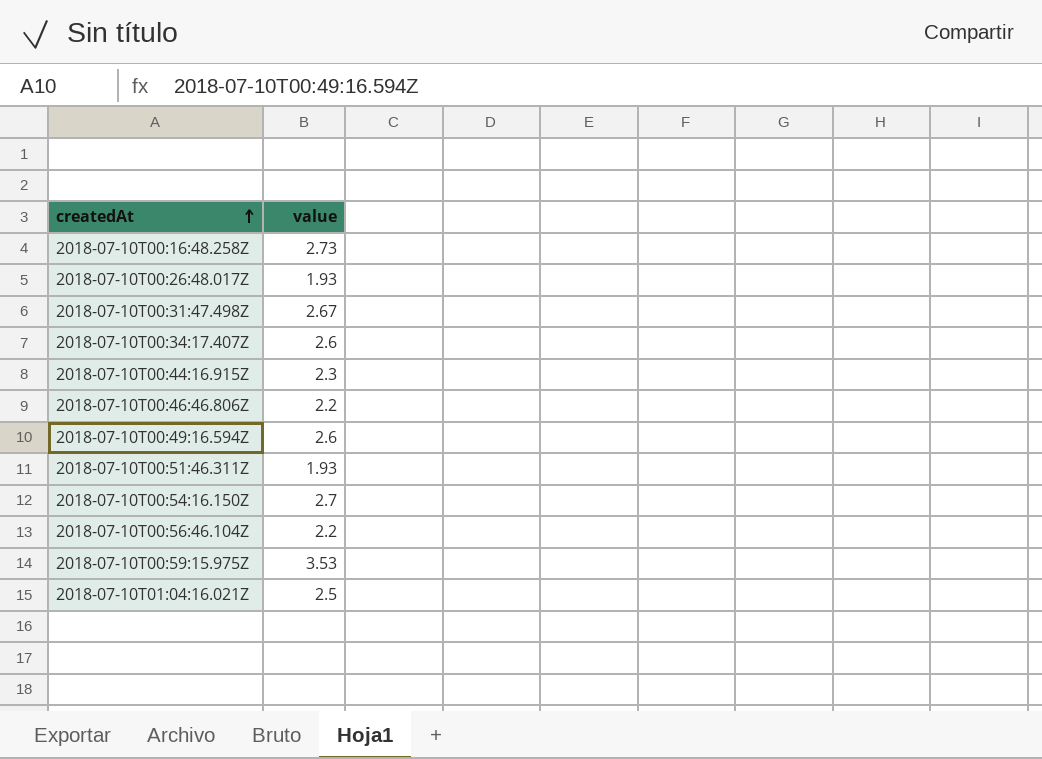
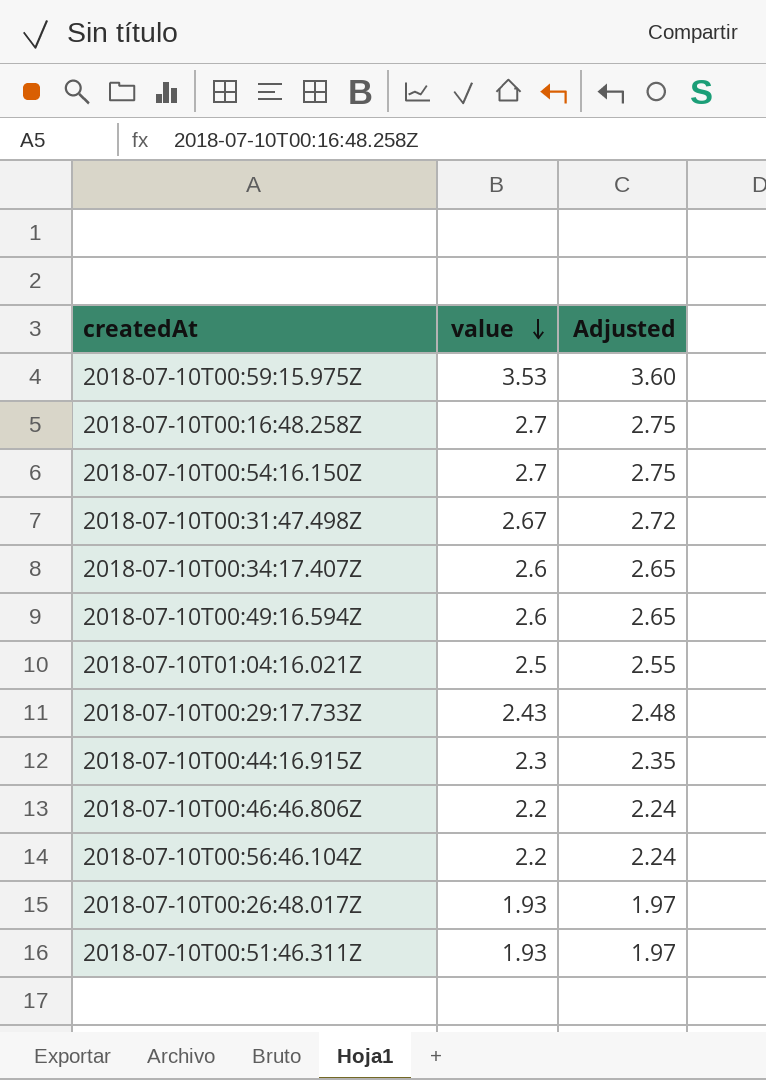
row order: createdAt ascending -> value descending
column Adjusted | formula: none -> [value] * 1.02
2018-07-10T00:16:48.258Z | value: 2.73 -> 2.7
row 2018-07-10T00:29:17.733Z: none -> 2.43 | 2.48

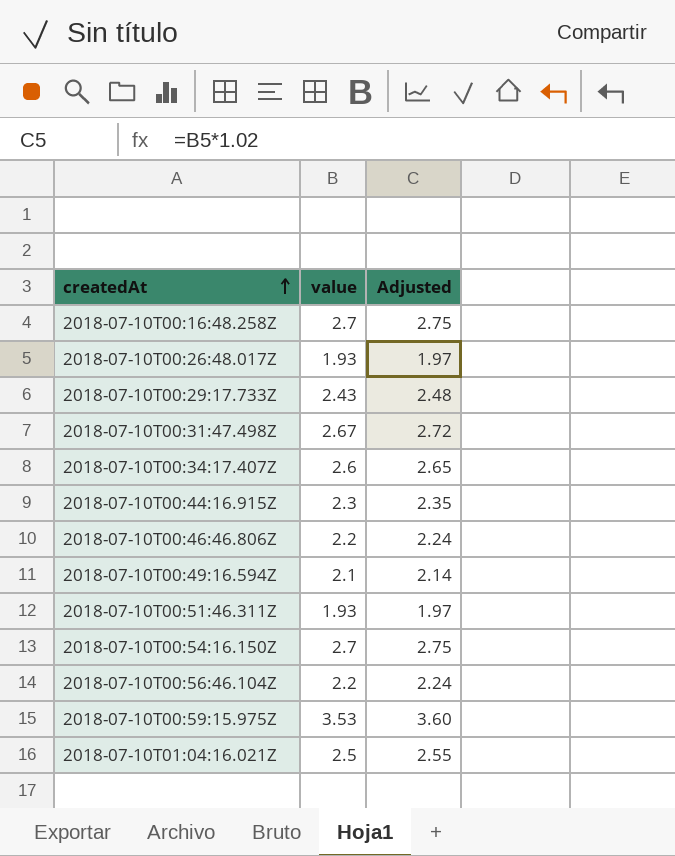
row order: value descending -> createdAt ascending
2018-07-10T00:49:16.594Z | value: 2.6 -> 2.1
2018-07-10T00:49:16.594Z | Adjusted: 2.65 -> 2.14

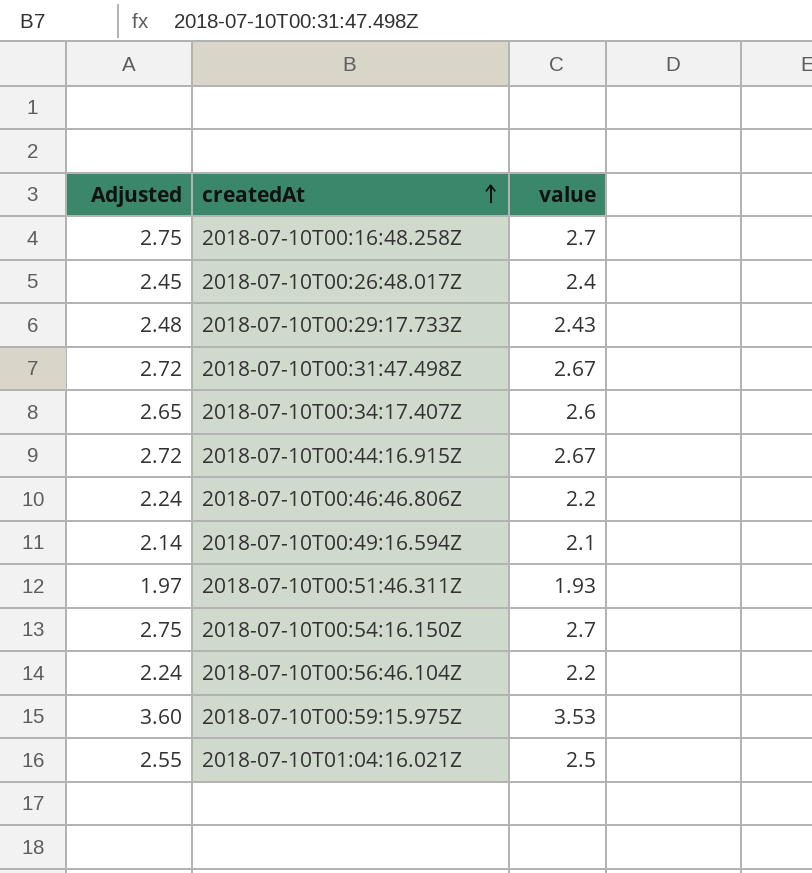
column Adjusted | position: 3 -> 1
2018-07-10T00:26:48.017Z | Adjusted: 1.97 -> 2.45
2018-07-10T00:26:48.017Z | value: 1.93 -> 2.4
2018-07-10T00:44:16.915Z | Adjusted: 2.35 -> 2.72
2018-07-10T00:44:16.915Z | value: 2.3 -> 2.67

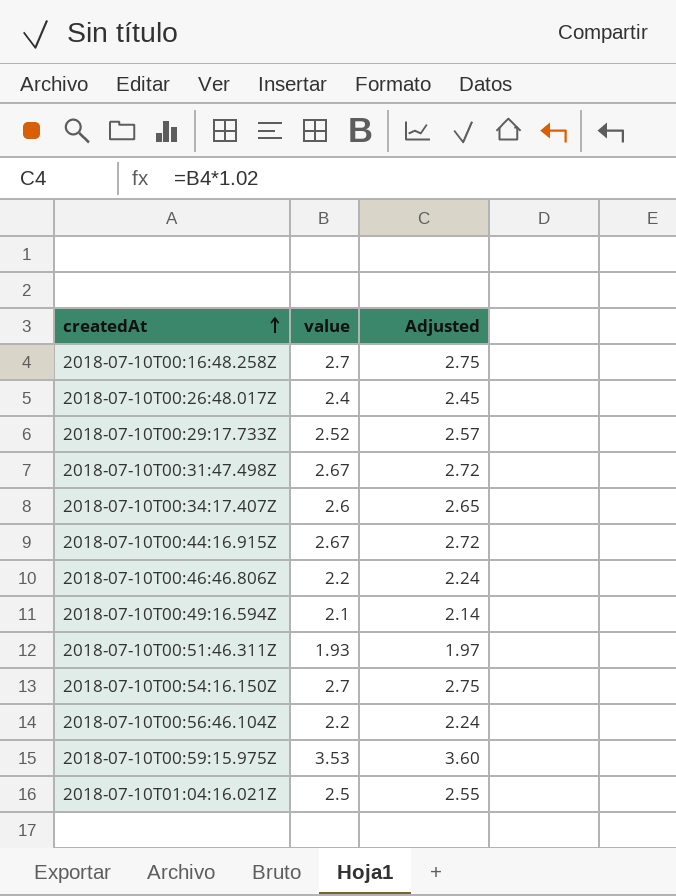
column Adjusted | position: 1 -> 3
2018-07-10T00:29:17.733Z | value: 2.43 -> 2.52
2018-07-10T00:29:17.733Z | Adjusted: 2.48 -> 2.57

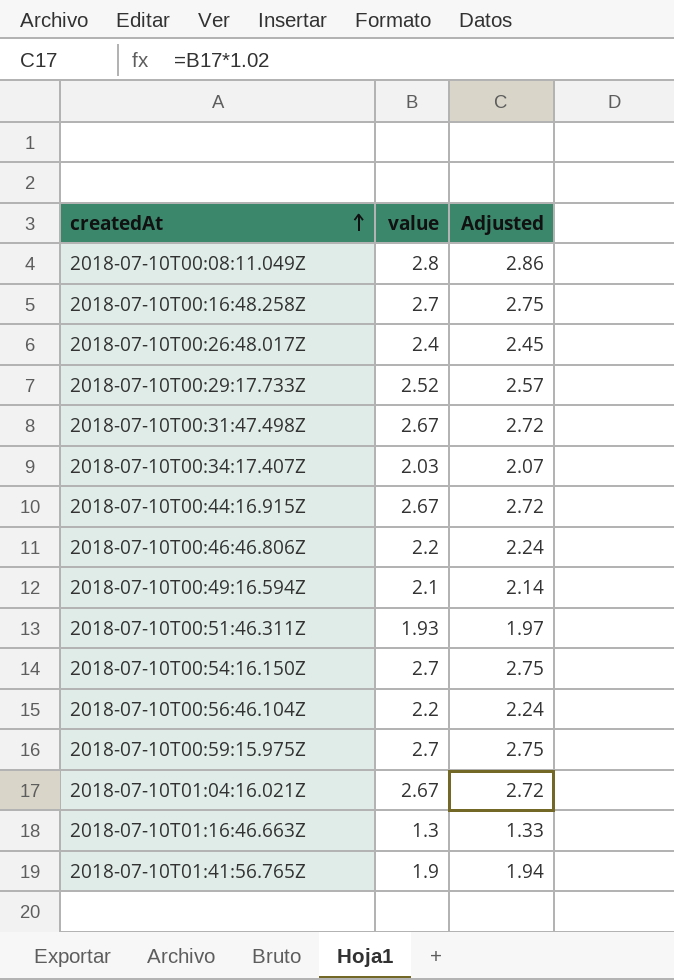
row 2018-07-10T00:08:11.049Z: none -> 2.8 | 2.86
2018-07-10T00:34:17.407Z | value: 2.6 -> 2.03
2018-07-10T00:34:17.407Z | Adjusted: 2.65 -> 2.07
2018-07-10T00:59:15.975Z | value: 3.53 -> 2.7
2018-07-10T00:59:15.975Z | Adjusted: 3.60 -> 2.75
2018-07-10T01:04:16.021Z | value: 2.5 -> 2.67
2018-07-10T01:04:16.021Z | Adjusted: 2.55 -> 2.72
row 2018-07-10T01:16:46.663Z: none -> 1.3 | 1.33
row 2018-07-10T01:41:56.765Z: none -> 1.9 | 1.94

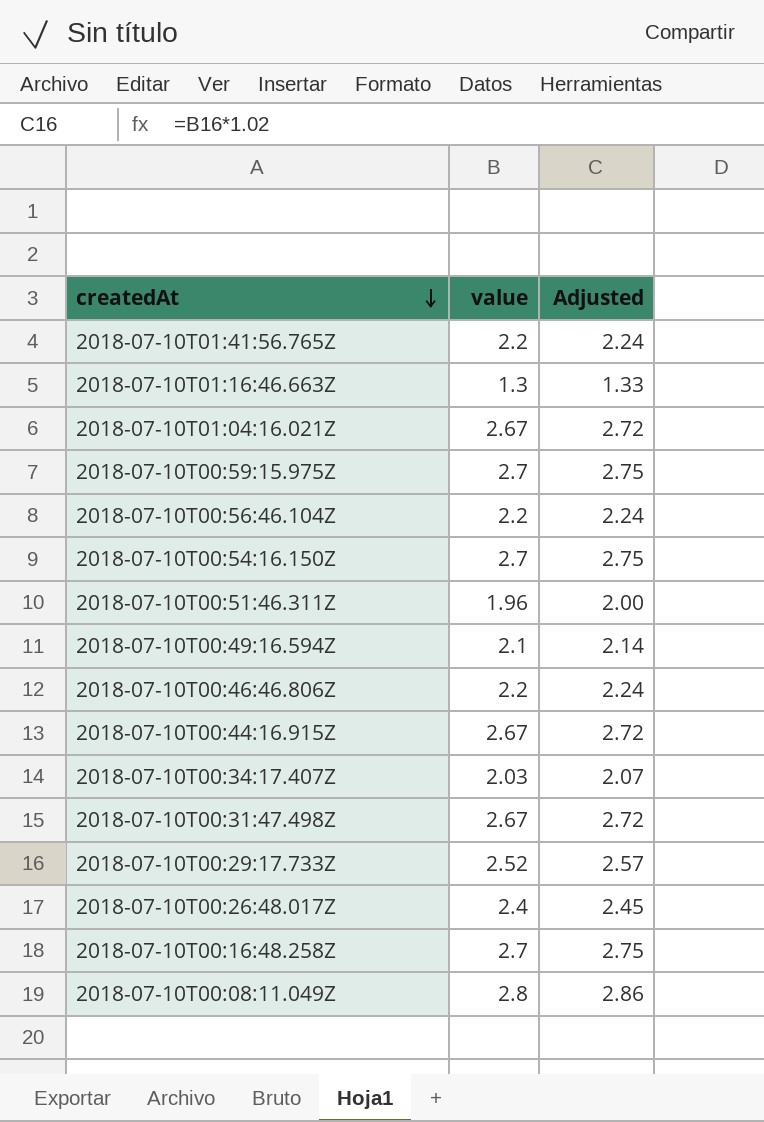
row order: createdAt ascending -> createdAt descending
2018-07-10T01:41:56.765Z | value: 1.9 -> 2.2
2018-07-10T01:41:56.765Z | Adjusted: 1.94 -> 2.24
2018-07-10T00:51:46.311Z | value: 1.93 -> 1.96
2018-07-10T00:51:46.311Z | Adjusted: 1.97 -> 2.00

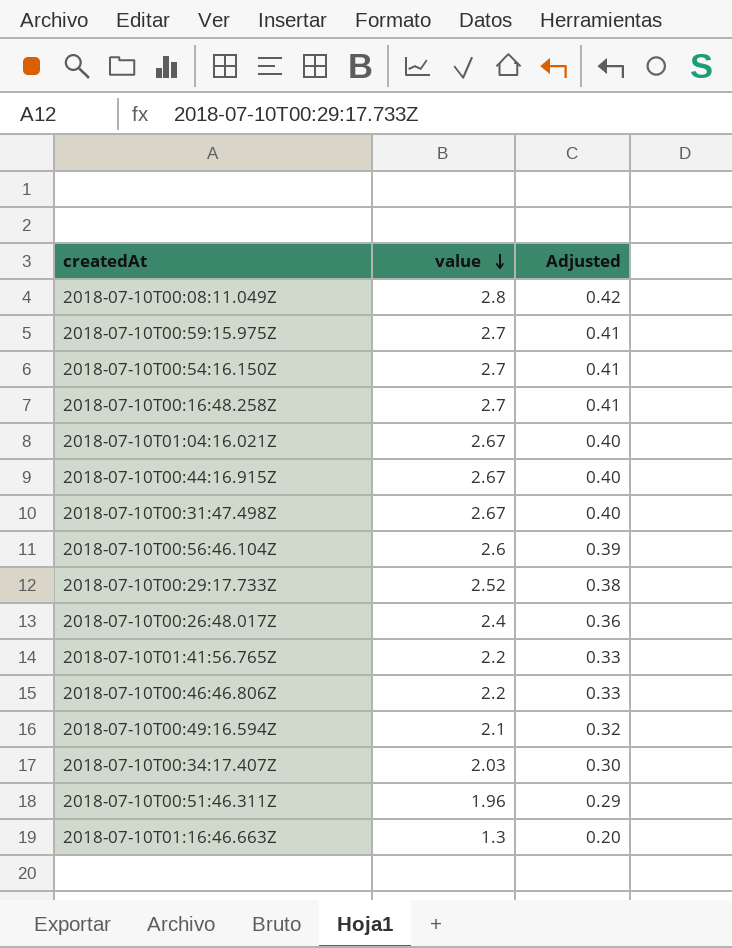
row order: createdAt descending -> value descending
column Adjusted | formula: [value] * 1.02 -> [value] * 0.15
2018-07-10T00:56:46.104Z | value: 2.2 -> 2.6

